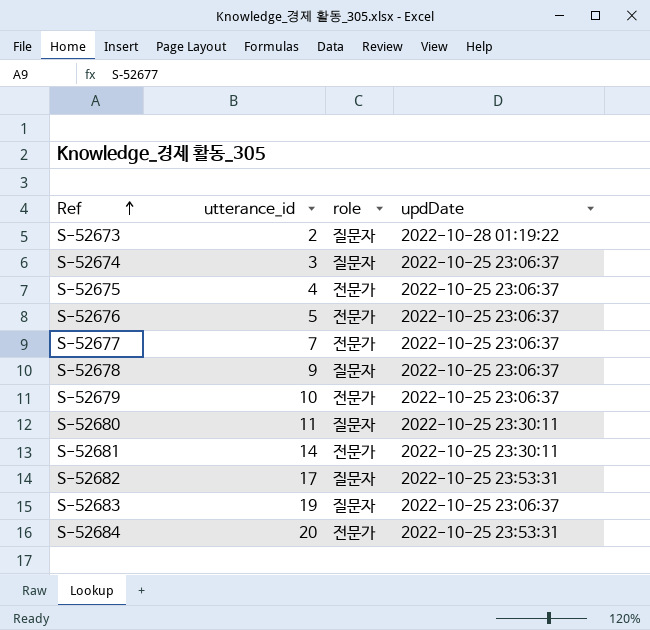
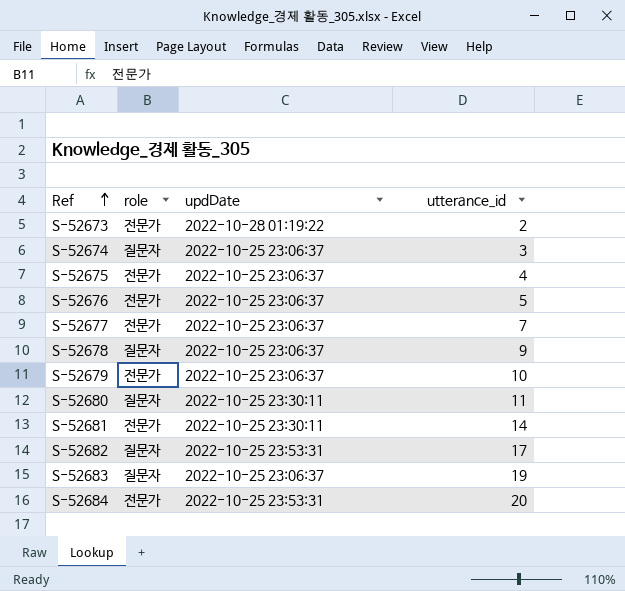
column utterance_id | position: 2 -> 4
S-52673 | role: 질문자 -> 전문가

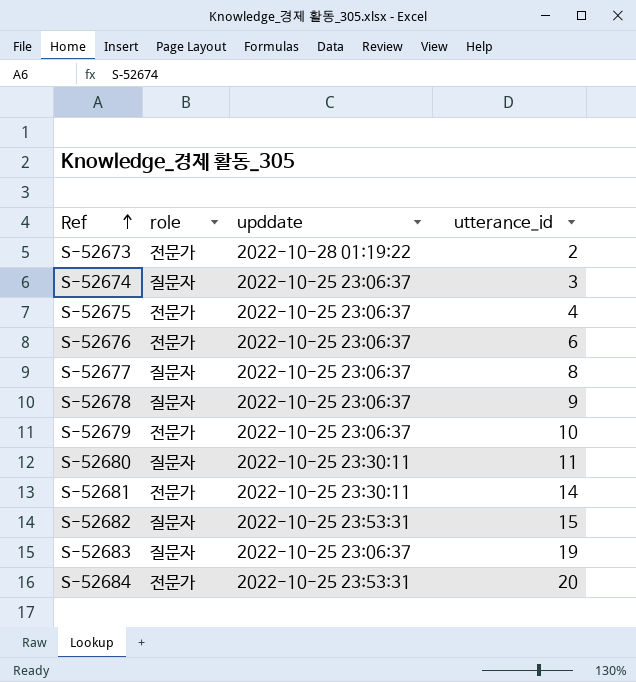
column name: updDate -> upddate
S-52676 | utterance_id: 5 -> 6
S-52677 | role: 전문가 -> 질문자
S-52677 | utterance_id: 7 -> 8
S-52682 | utterance_id: 17 -> 15

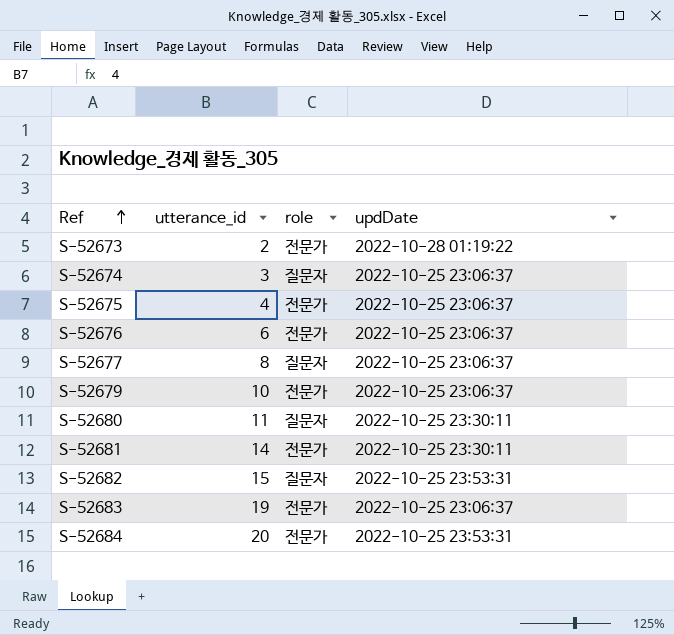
column utterance_id | position: 4 -> 2
column name: upddate -> updDate
row S-52678: 질문자 | 2022-10-25 23:06:37 | 9 -> none
S-52683 | role: 질문자 -> 전문가

